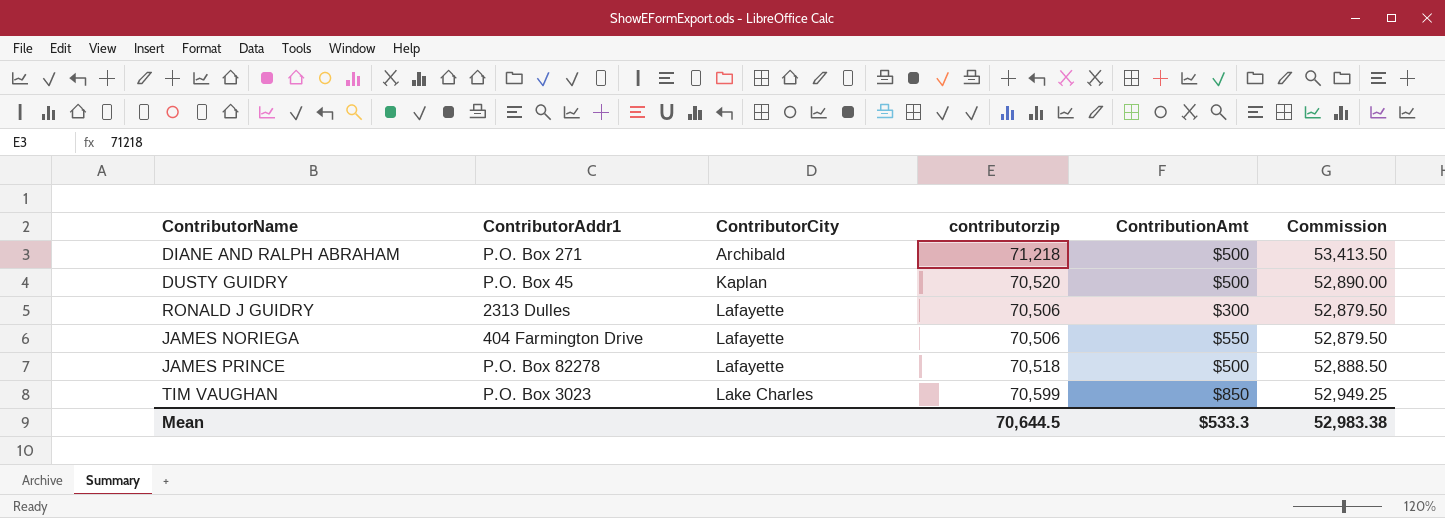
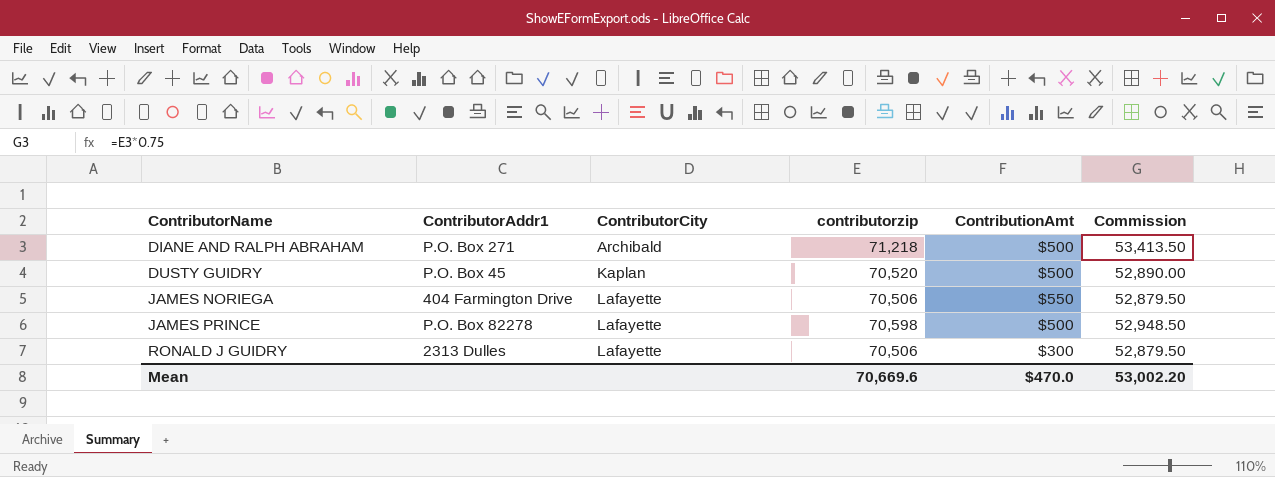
row order: ContributorCity ascending -> ContributorName ascending
row TIM VAUGHAN: P.O. Box 3023 | Lake Charles | 70,599 | $850 | 52,949.25 -> none
JAMES PRINCE | contributorzip: 70,518 -> 70,598
JAMES PRINCE | Commission: 52,888.50 -> 52,948.50
Mean | contributorzip: 70,644.5 -> 70,669.6
Mean | ContributionAmt: $533.3 -> $470.0
Mean | Commission: 52,983.38 -> 53,002.20

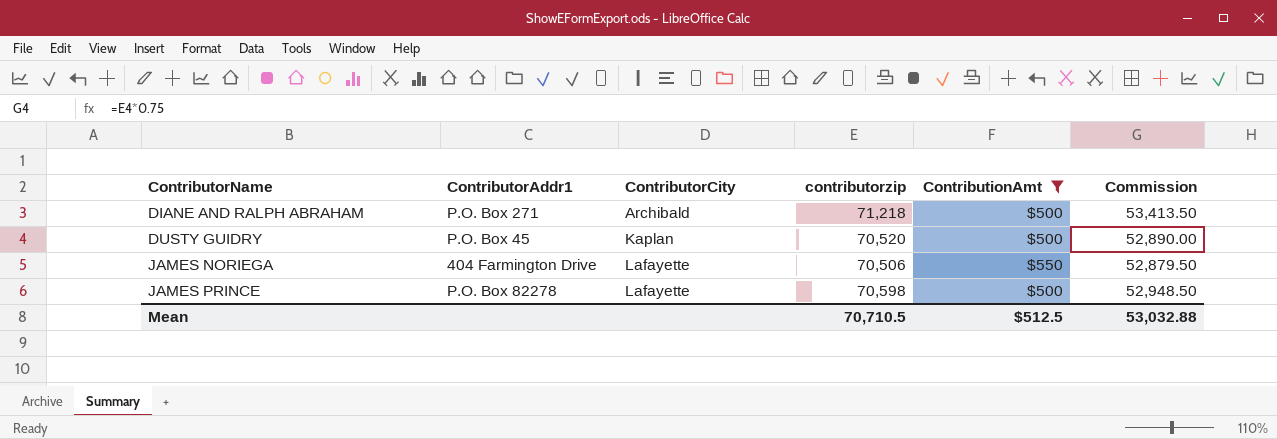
filter: none -> ContributionAmt != $300
Mean | contributorzip: 70,669.6 -> 70,710.5
Mean | ContributionAmt: $470.0 -> $512.5
Mean | Commission: 53,002.20 -> 53,032.88

